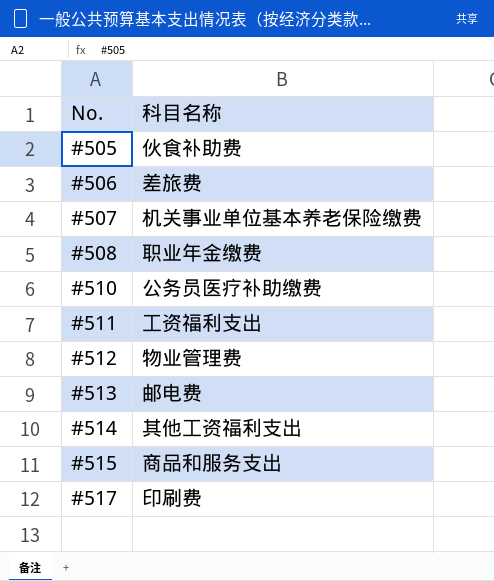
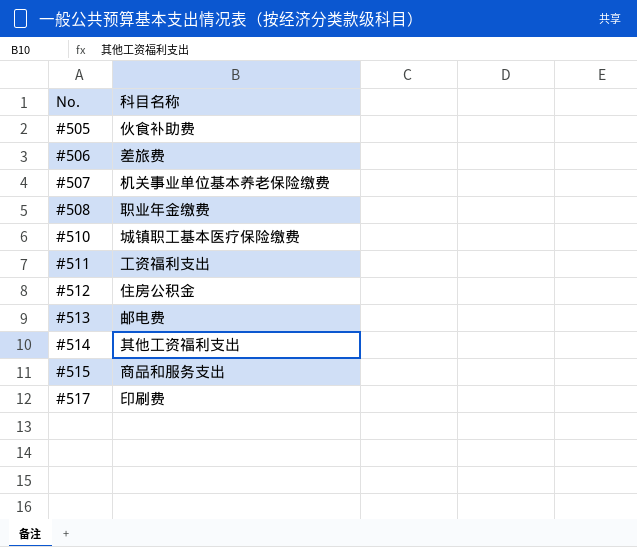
#510 | 科目名称: 公务员医疗补助缴费 -> 城镇职工基本医疗保险缴费
#512 | 科目名称: 物业管理费 -> 住房公积金

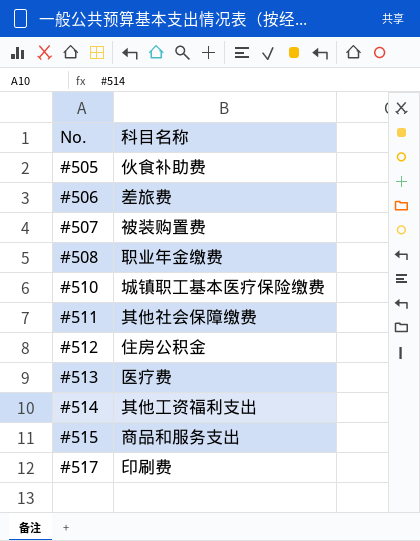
#507 | 科目名称: 机关事业单位基本养老保险缴费 -> 被装购置费
#511 | 科目名称: 工资福利支出 -> 其他社会保障缴费
#513 | 科目名称: 邮电费 -> 医疗费

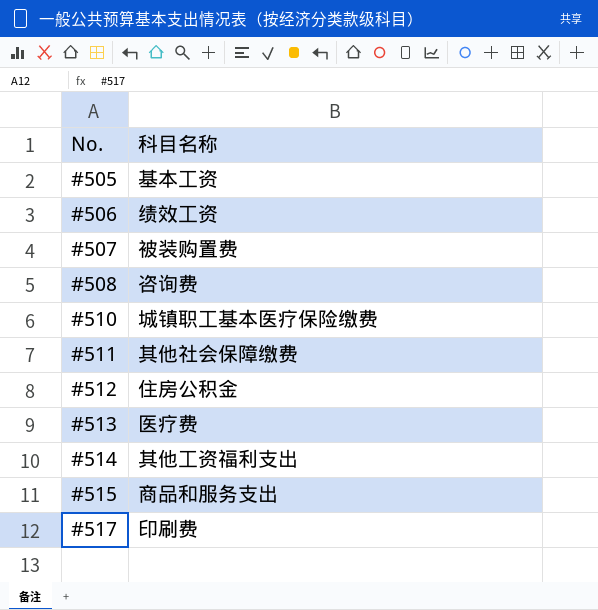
#505 | 科目名称: 伙食补助费 -> 基本工资
#506 | 科目名称: 差旅费 -> 绩效工资
#508 | 科目名称: 职业年金缴费 -> 咨询费

